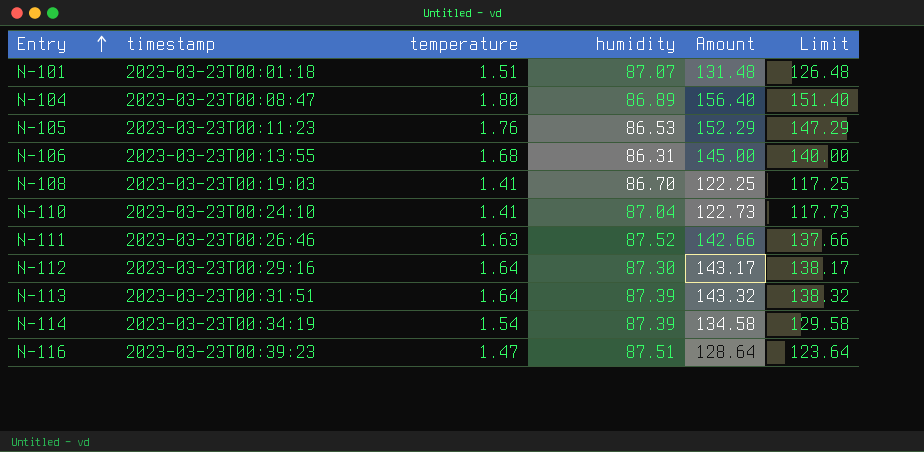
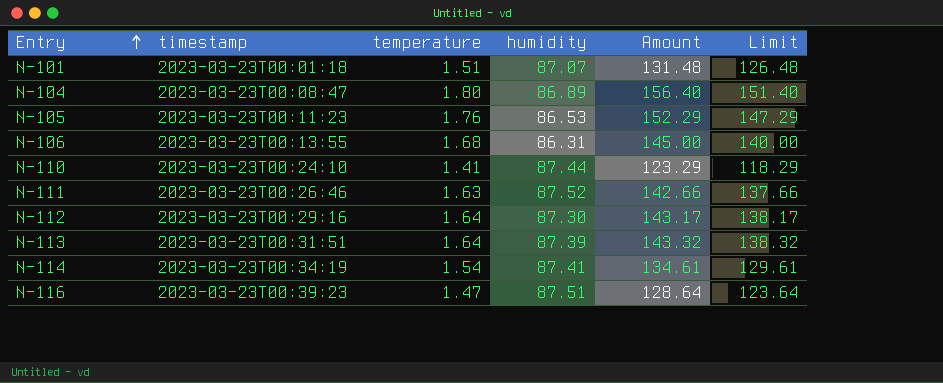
row N-108: 2023-03-23T00:19:03 | 1.41 | 86.70 | 122.25 | 117.25 -> none
N-110 | humidity: 87.04 -> 87.44
N-110 | Amount: 122.73 -> 123.29
N-110 | Limit: 117.73 -> 118.29
N-114 | humidity: 87.39 -> 87.41
N-114 | Amount: 134.58 -> 134.61
N-114 | Limit: 129.58 -> 129.61

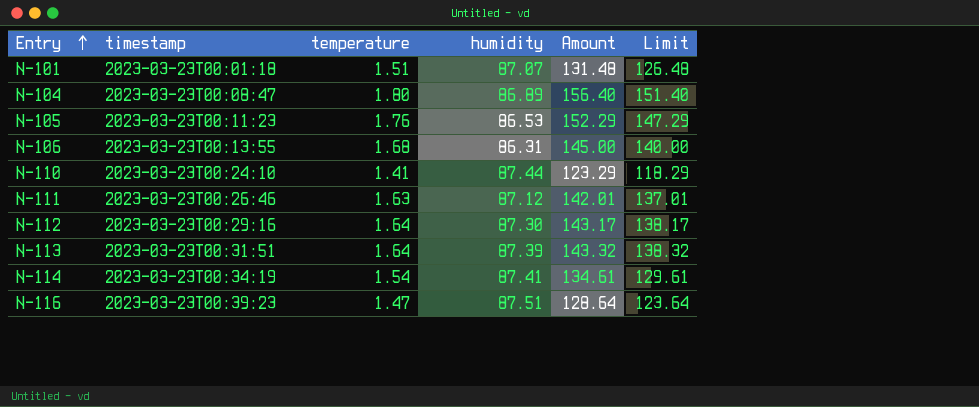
N-111 | humidity: 87.52 -> 87.12
N-111 | Amount: 142.66 -> 142.01
N-111 | Limit: 137.66 -> 137.01

